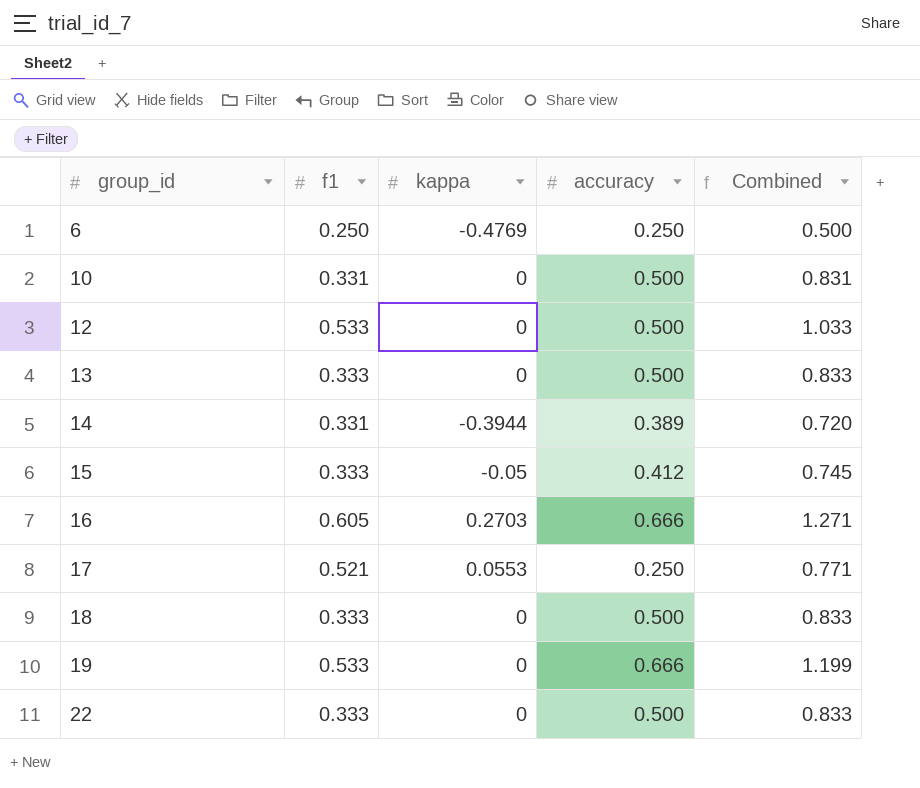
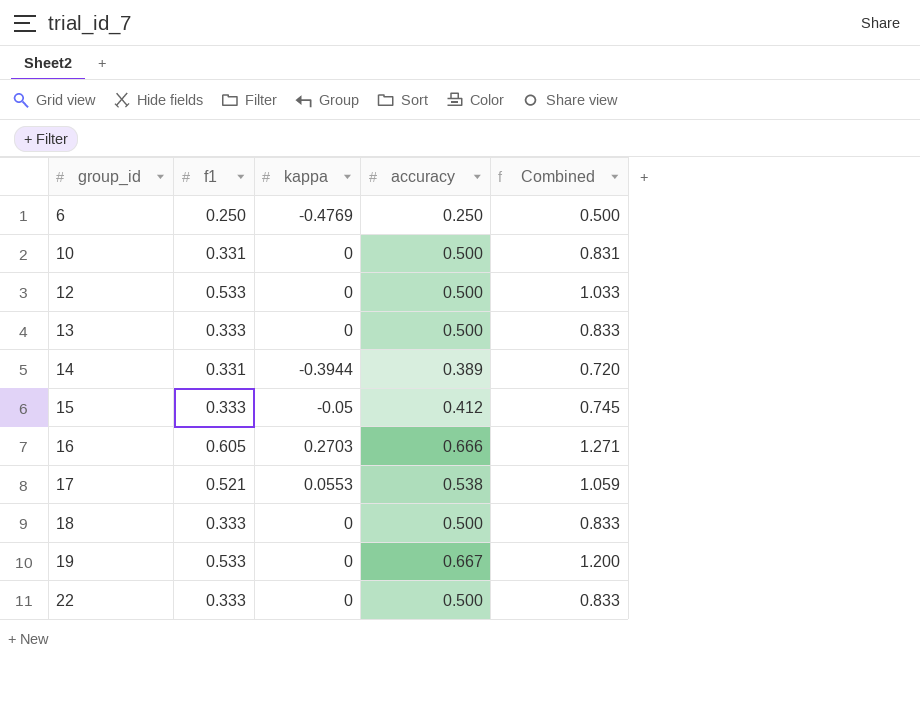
17 | accuracy: 0.250 -> 0.538
17 | Combined: 0.771 -> 1.059
19 | accuracy: 0.666 -> 0.667
19 | Combined: 1.199 -> 1.200

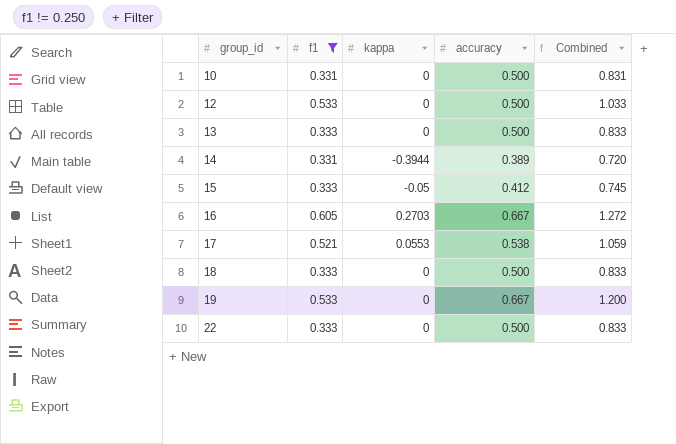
filter: none -> f1 != 0.250
16 | accuracy: 0.666 -> 0.667
16 | Combined: 1.271 -> 1.272

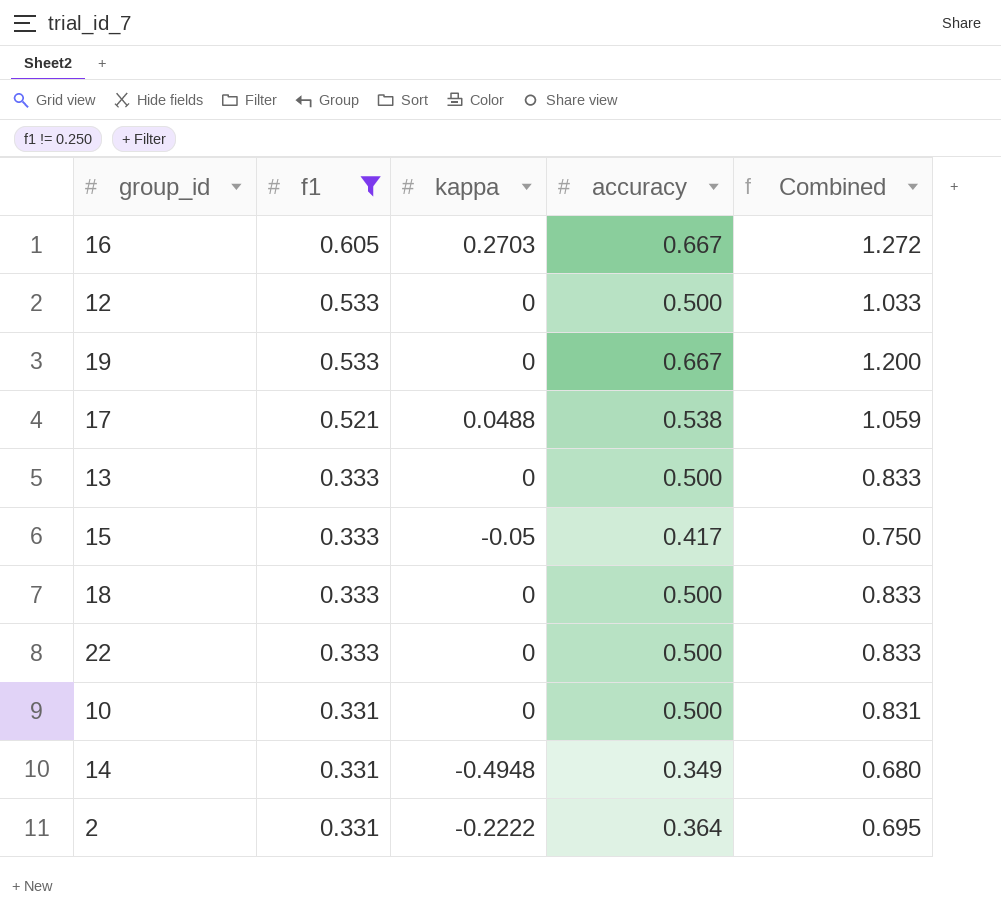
row order: group_id ascending -> f1 descending
17 | kappa: 0.0553 -> 0.0488
15 | accuracy: 0.412 -> 0.417
15 | Combined: 0.745 -> 0.750
14 | kappa: -0.3944 -> -0.4948
14 | accuracy: 0.389 -> 0.349
14 | Combined: 0.720 -> 0.680
row 2: none -> 0.331 | -0.2222 | 0.364 | 0.695

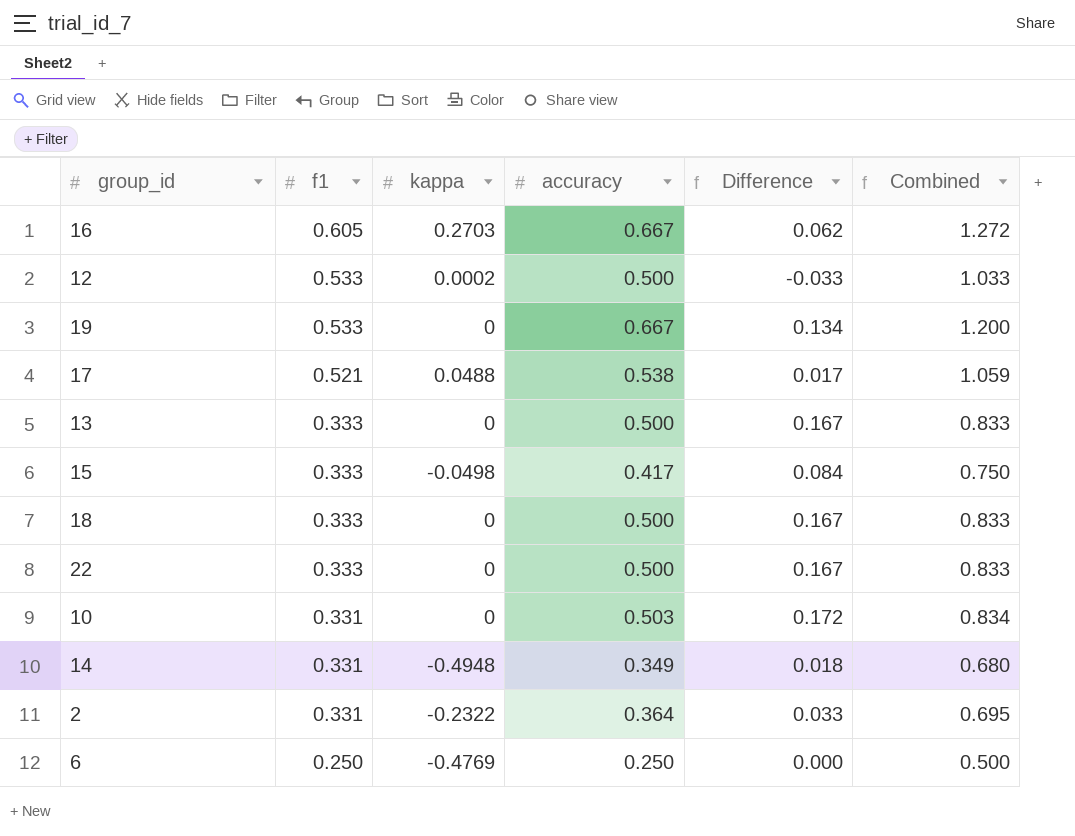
filter: f1 != 0.250 -> none
column Difference | formula: none -> [accuracy] - [f1]
12 | kappa: 0 -> 0.0002
15 | kappa: -0.05 -> -0.0498
10 | accuracy: 0.500 -> 0.503
10 | Combined: 0.831 -> 0.834
2 | kappa: -0.2222 -> -0.2322

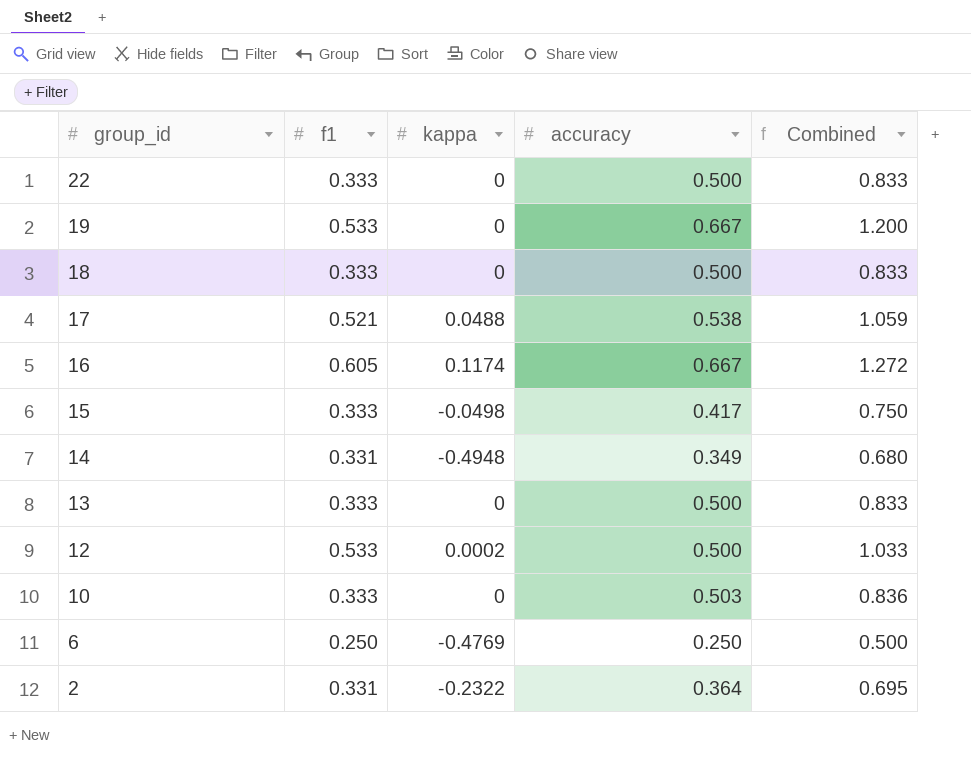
row order: f1 descending -> group_id descending
column Difference | formula: [accuracy] - [f1] -> none
16 | kappa: 0.2703 -> 0.1174
10 | f1: 0.331 -> 0.333
10 | Combined: 0.834 -> 0.836

